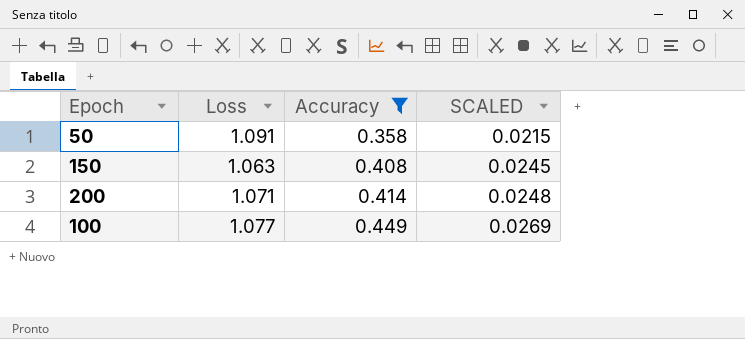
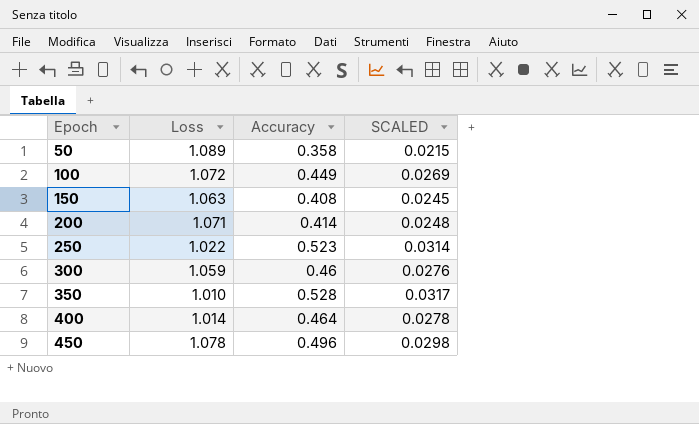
filter: Accuracy <= 0.449 -> none
row order: Accuracy ascending -> Epoch ascending
50 | Loss: 1.091 -> 1.089
100 | Loss: 1.077 -> 1.072

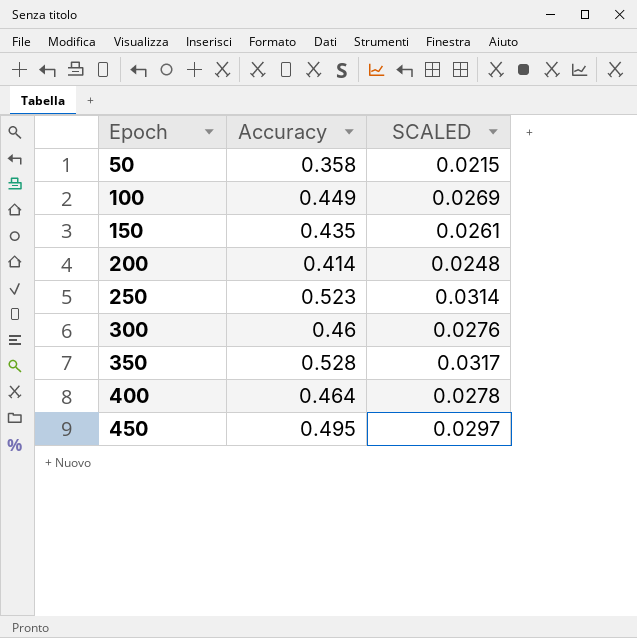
column Loss | position: 2 -> none
150 | Accuracy: 0.408 -> 0.435
150 | SCALED: 0.0245 -> 0.0261
450 | Accuracy: 0.496 -> 0.495
450 | SCALED: 0.0298 -> 0.0297

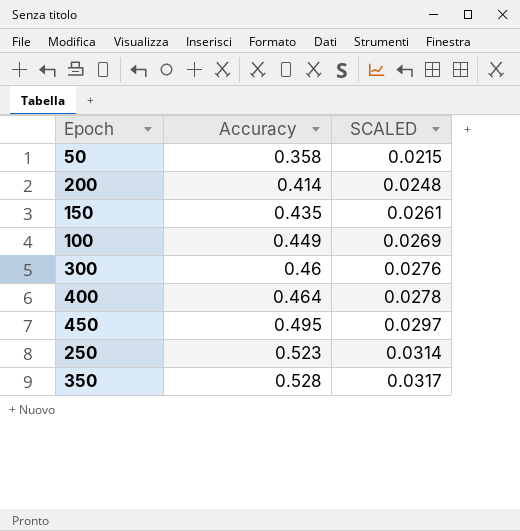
row order: Epoch ascending -> Accuracy ascending

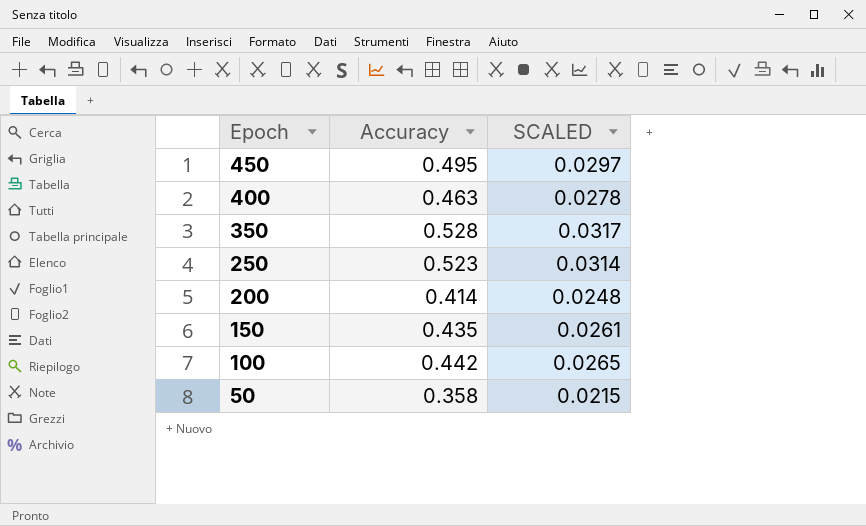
row order: Accuracy ascending -> Epoch descending
row 300: 0.46 | 0.0276 -> none
400 | Accuracy: 0.464 -> 0.463
100 | Accuracy: 0.449 -> 0.442
100 | SCALED: 0.0269 -> 0.0265

